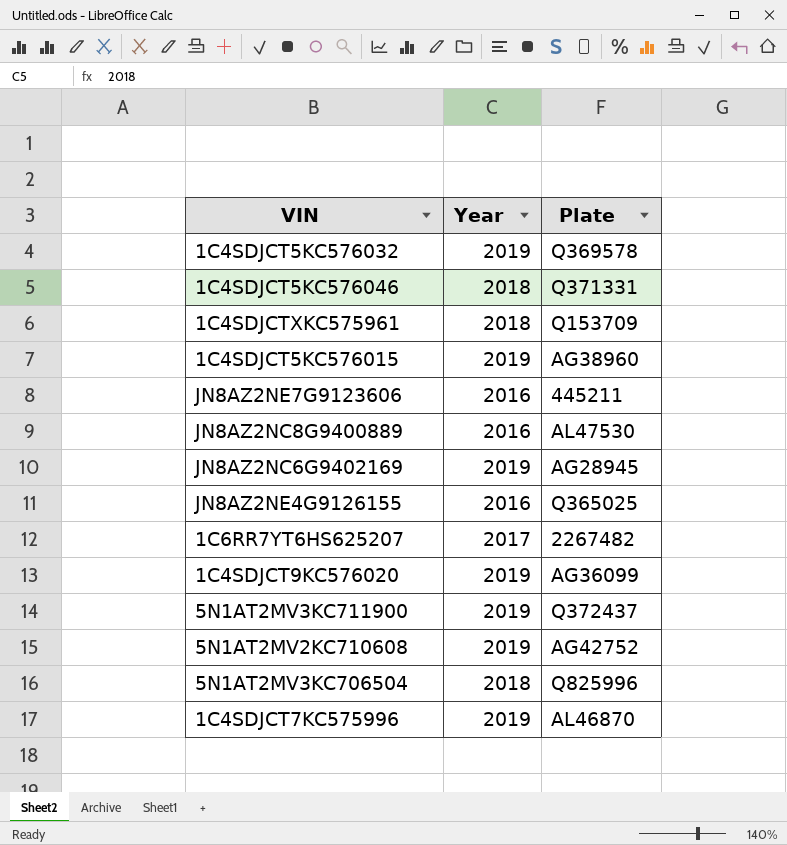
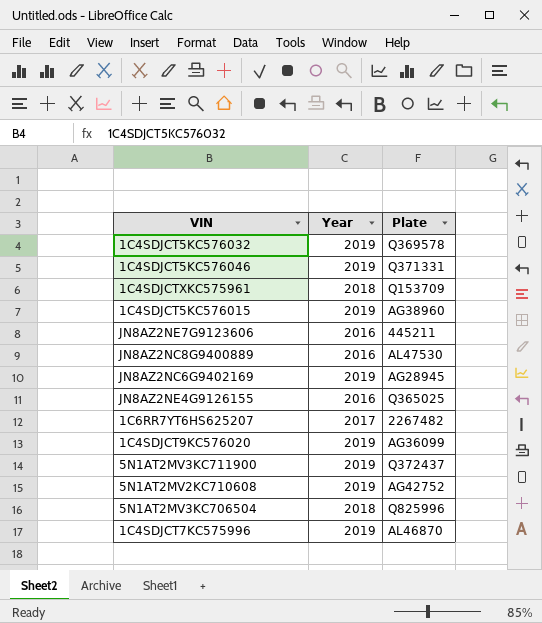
1C4SDJCT5KC576046 | Year: 2018 -> 2019

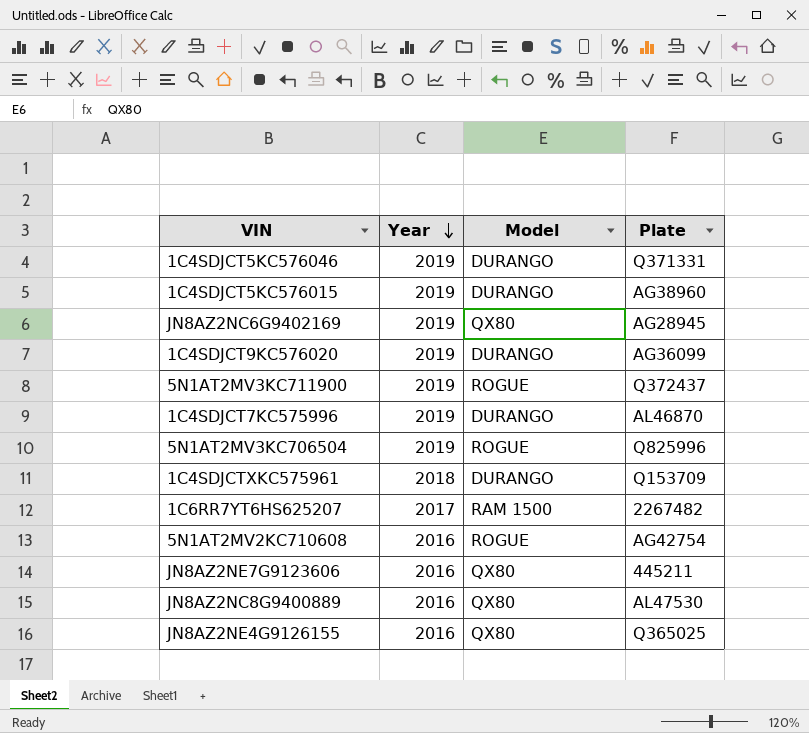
row order: none -> Year descending
column Model | position: none -> 3
row 1C4SDJCT5KC576032: 2019 | Q369578 -> none
5N1AT2MV3KC706504 | Year: 2018 -> 2019
5N1AT2MV2KC710608 | Year: 2019 -> 2016
5N1AT2MV2KC710608 | Plate: AG42752 -> AG42754

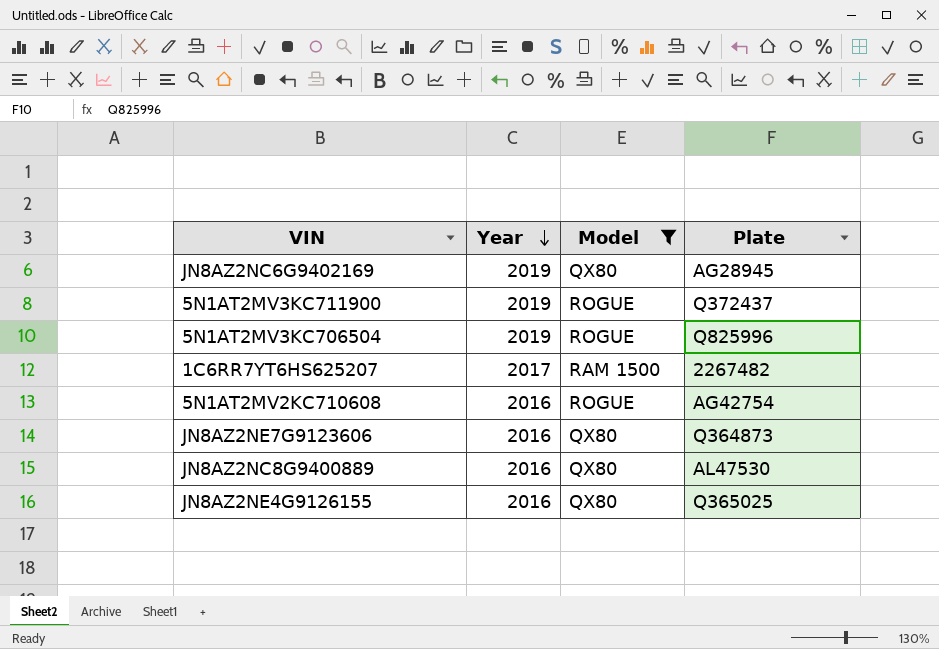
filter: none -> Model != DURANGO
JN8AZ2NE7G9123606 | Plate: 445211 -> Q364873

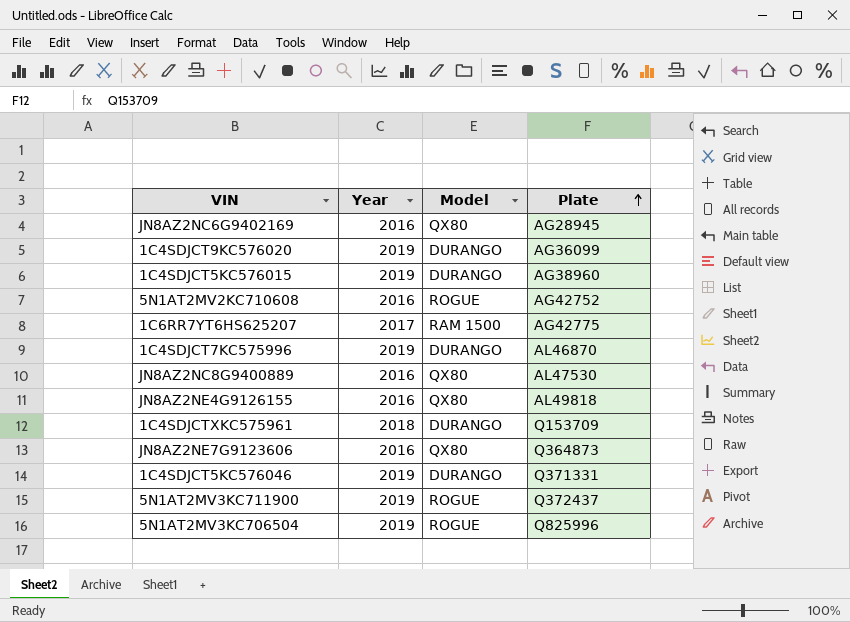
filter: Model != DURANGO -> none
row order: Year descending -> Plate ascending
JN8AZ2NC6G9402169 | Year: 2019 -> 2016
5N1AT2MV2KC710608 | Plate: AG42754 -> AG42752
1C6RR7YT6HS625207 | Plate: 2267482 -> AG42775
JN8AZ2NE4G9126155 | Plate: Q365025 -> AL49818

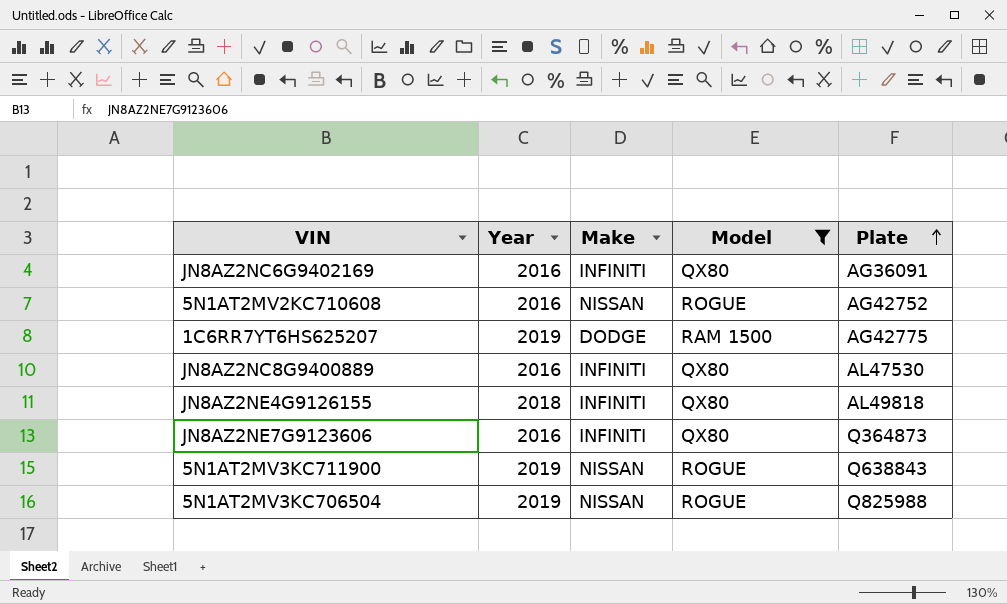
filter: none -> Model != DURANGO
column Make | position: none -> 3
JN8AZ2NC6G9402169 | Plate: AG28945 -> AG36091
1C6RR7YT6HS625207 | Year: 2017 -> 2019
JN8AZ2NE4G9126155 | Year: 2016 -> 2018
5N1AT2MV3KC711900 | Plate: Q372437 -> Q638843
5N1AT2MV3KC706504 | Plate: Q825996 -> Q825988

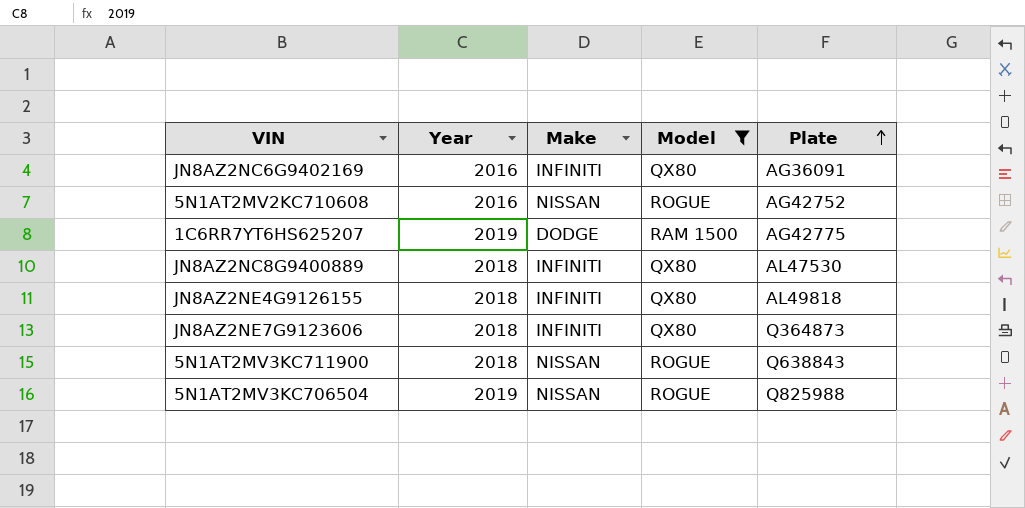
JN8AZ2NC8G9400889 | Year: 2016 -> 2018
JN8AZ2NE7G9123606 | Year: 2016 -> 2018
5N1AT2MV3KC711900 | Year: 2019 -> 2018

